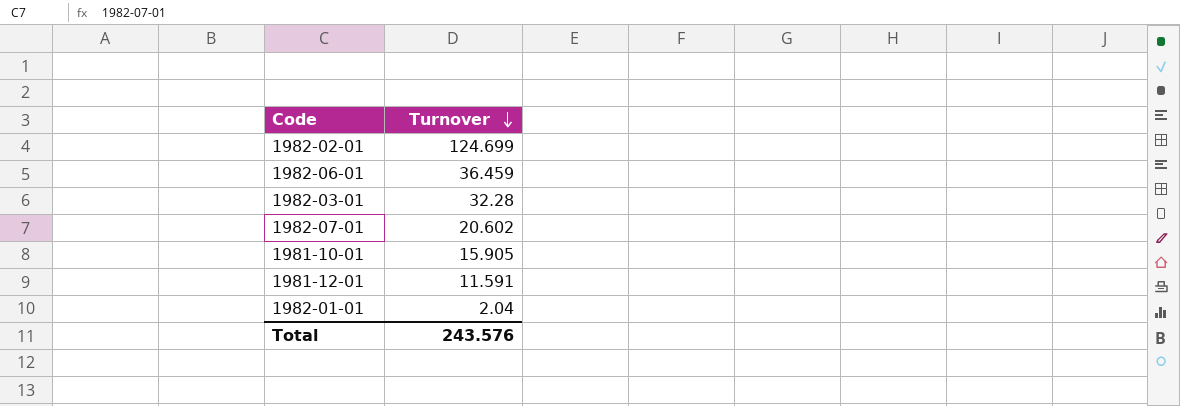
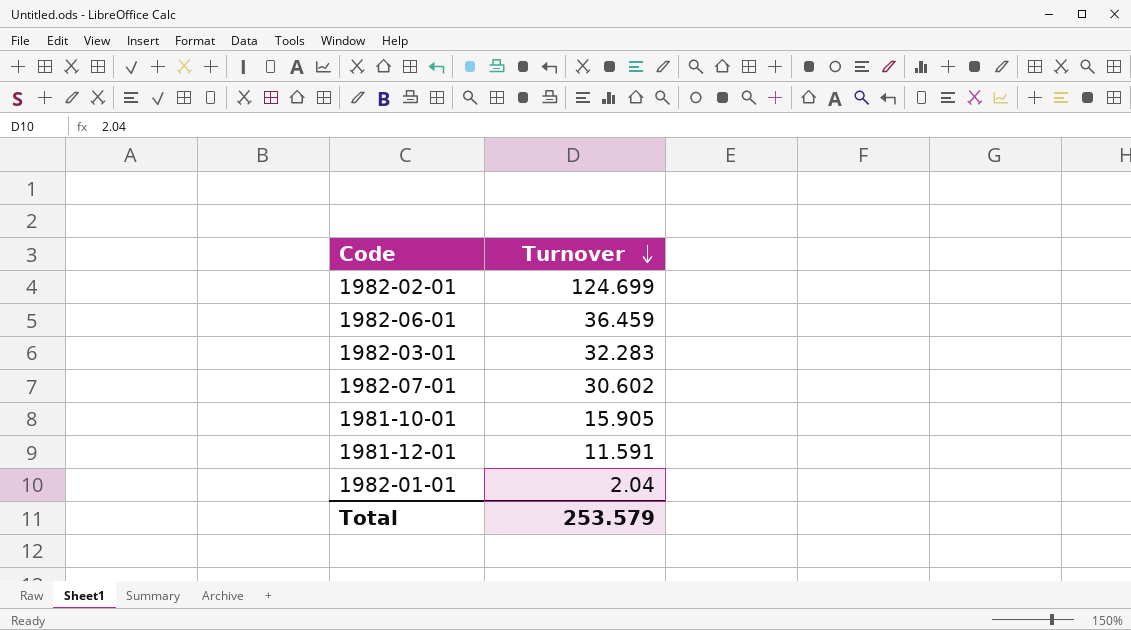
1982-03-01 | Turnover: 32.28 -> 32.283
1982-07-01 | Turnover: 20.602 -> 30.602
Total | Turnover: 243.576 -> 253.579

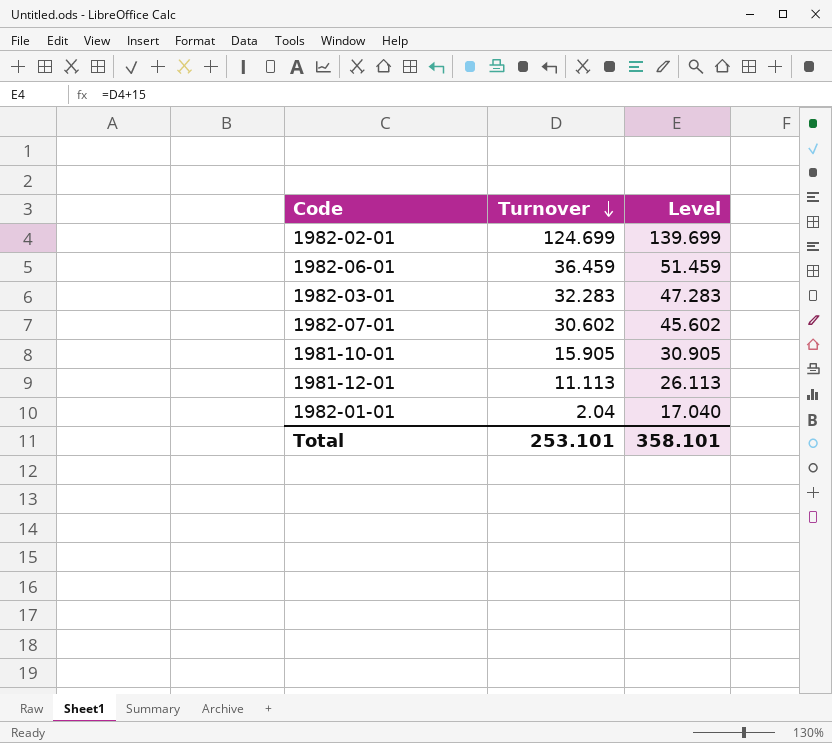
column Level | formula: none -> [Turnover] + 15
1981-12-01 | Turnover: 11.591 -> 11.113
Total | Turnover: 253.579 -> 253.101

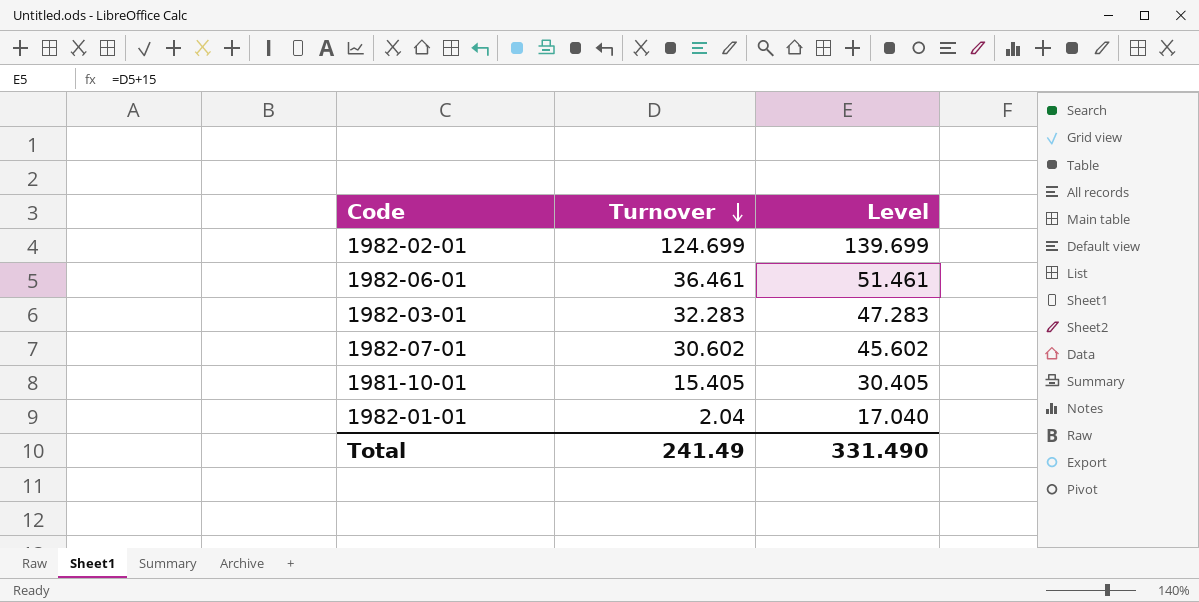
row 1981-12-01: 11.113 | 26.113 -> none
1982-06-01 | Turnover: 36.459 -> 36.461
1982-06-01 | Level: 51.459 -> 51.461
1981-10-01 | Turnover: 15.905 -> 15.405
1981-10-01 | Level: 30.905 -> 30.405
Total | Turnover: 253.101 -> 241.49
Total | Level: 358.101 -> 331.490

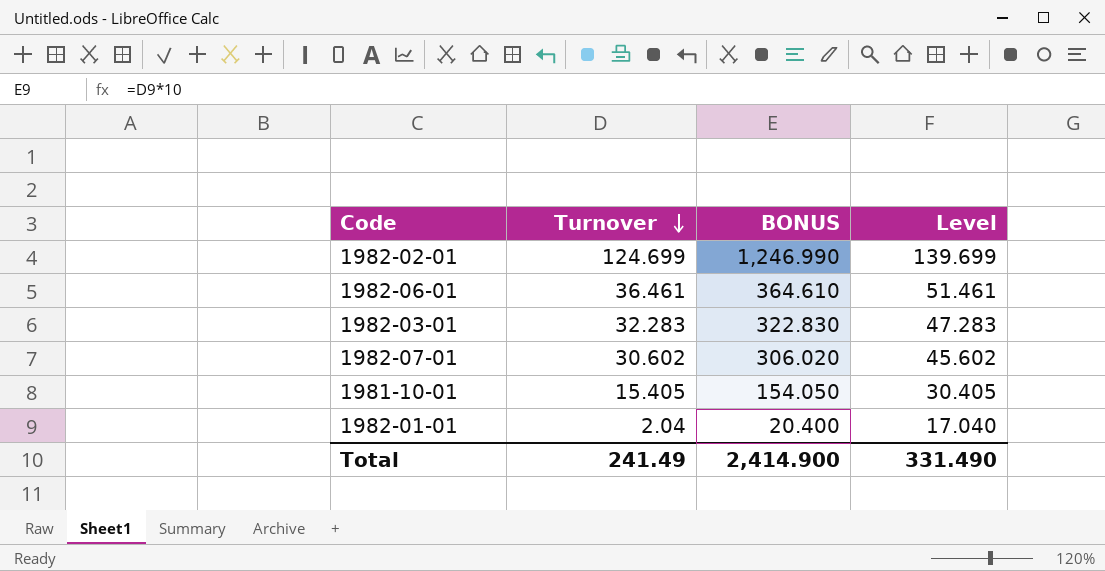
column BONUS | formula: none -> [Turnover] * 10

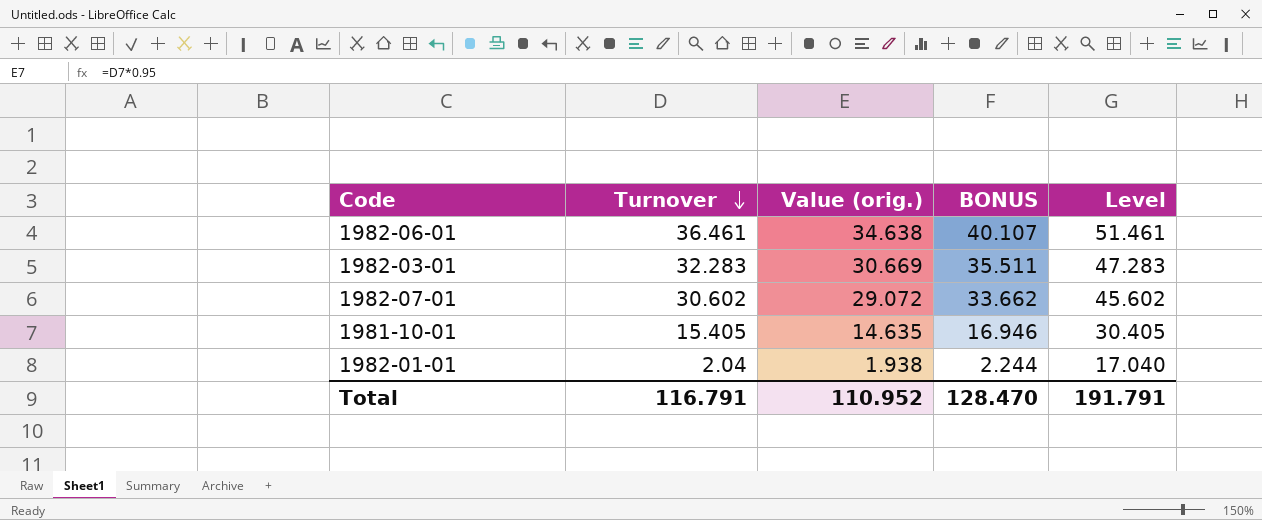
column Value (orig.) | formula: none -> [Turnover] * 0.95
column BONUS | formula: [Turnover] * 10 -> [Turnover] * 1.1
row 1982-02-01: 124.699 | 1,246.990 | 139.699 -> none
Total | Turnover: 241.49 -> 116.791
Total | BONUS: 2,414.900 -> 128.470
Total | Level: 331.490 -> 191.791

